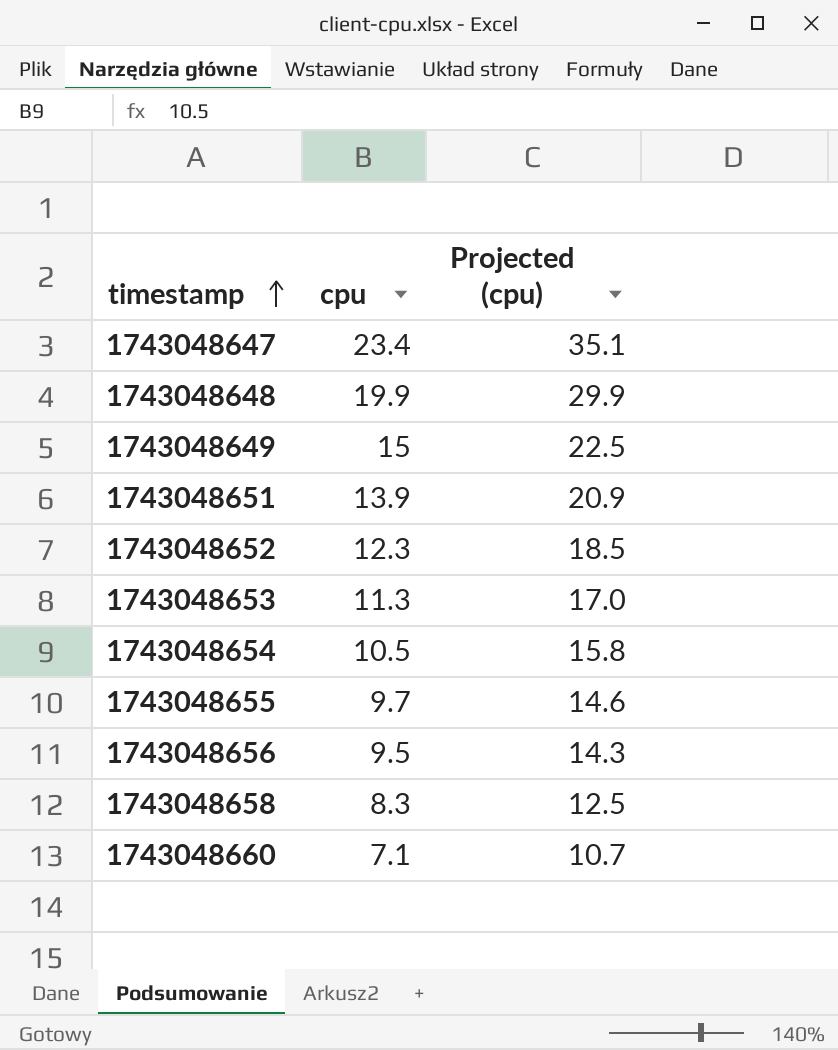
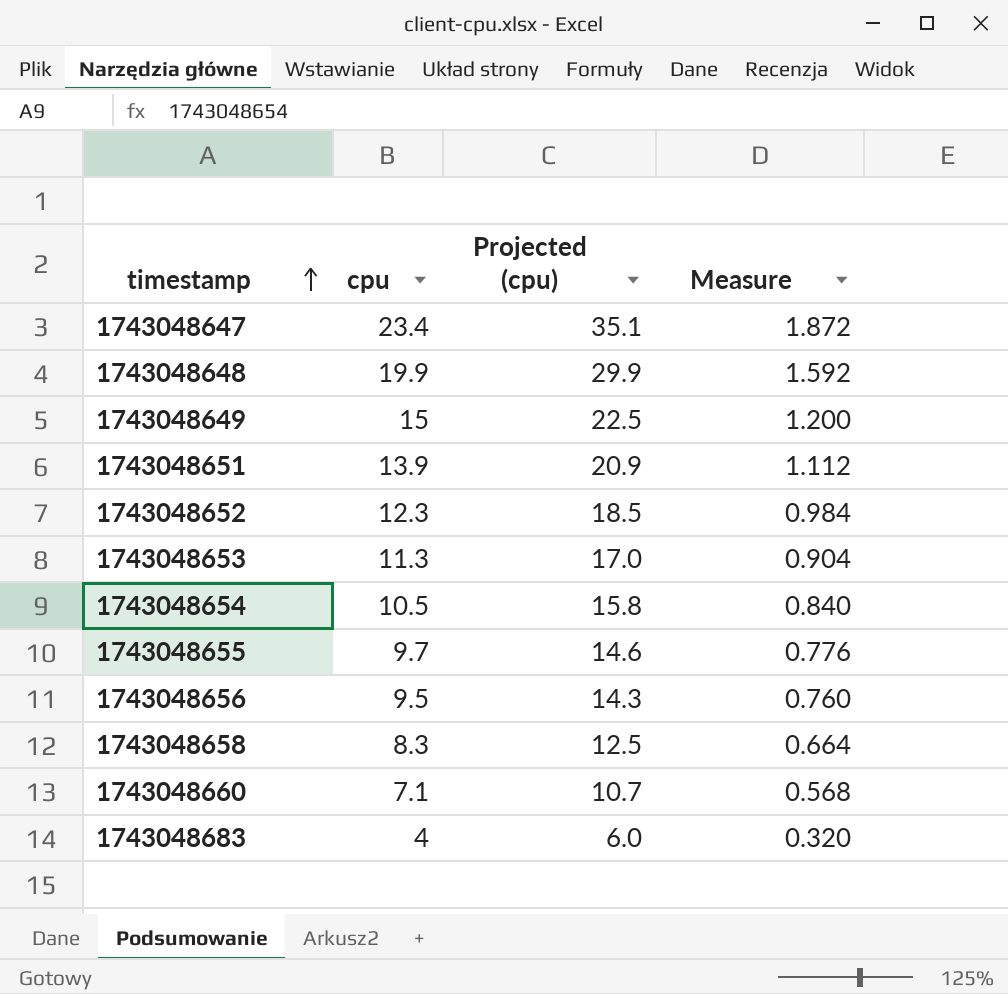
column Measure | formula: none -> [cpu] * 0.08
row 1743048683: none -> 4 | 6.0 | 0.320

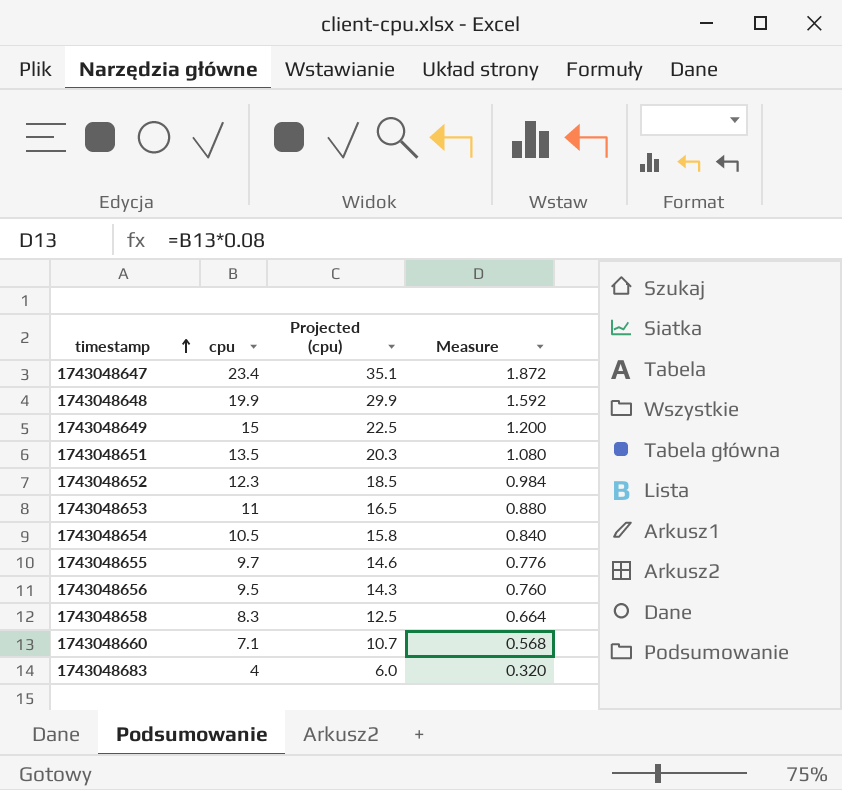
1743048651 | cpu: 13.9 -> 13.5
1743048651 | Projected (cpu): 20.9 -> 20.3
1743048651 | Measure: 1.112 -> 1.080
1743048653 | cpu: 11.3 -> 11
1743048653 | Projected (cpu): 17.0 -> 16.5
1743048653 | Measure: 0.904 -> 0.880

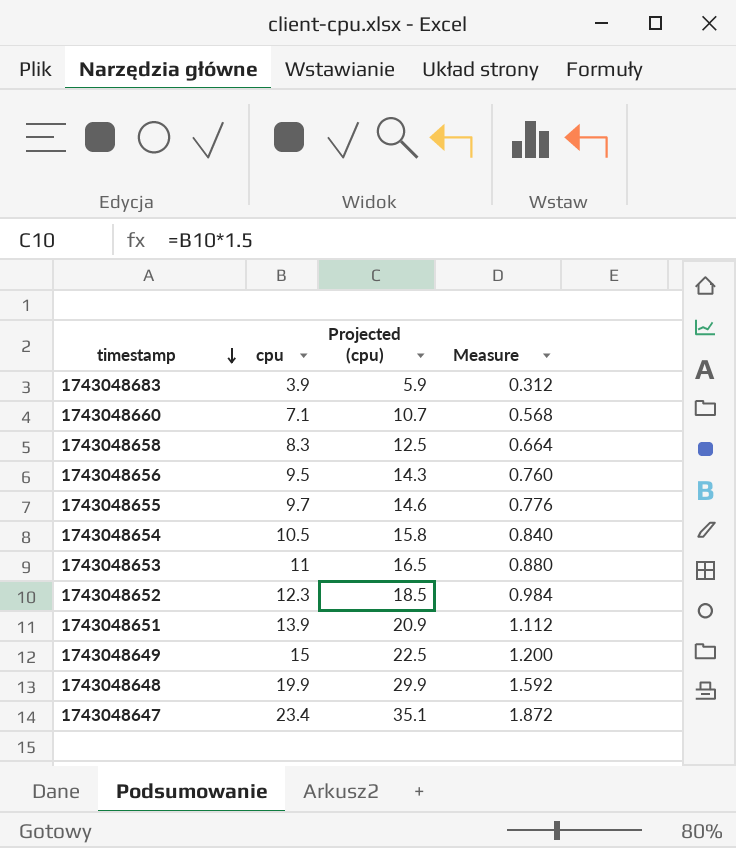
row order: timestamp ascending -> timestamp descending
1743048683 | cpu: 4 -> 3.9
1743048683 | Projected (cpu): 6.0 -> 5.9
1743048683 | Measure: 0.320 -> 0.312
1743048651 | cpu: 13.5 -> 13.9
1743048651 | Projected (cpu): 20.3 -> 20.9
1743048651 | Measure: 1.080 -> 1.112

